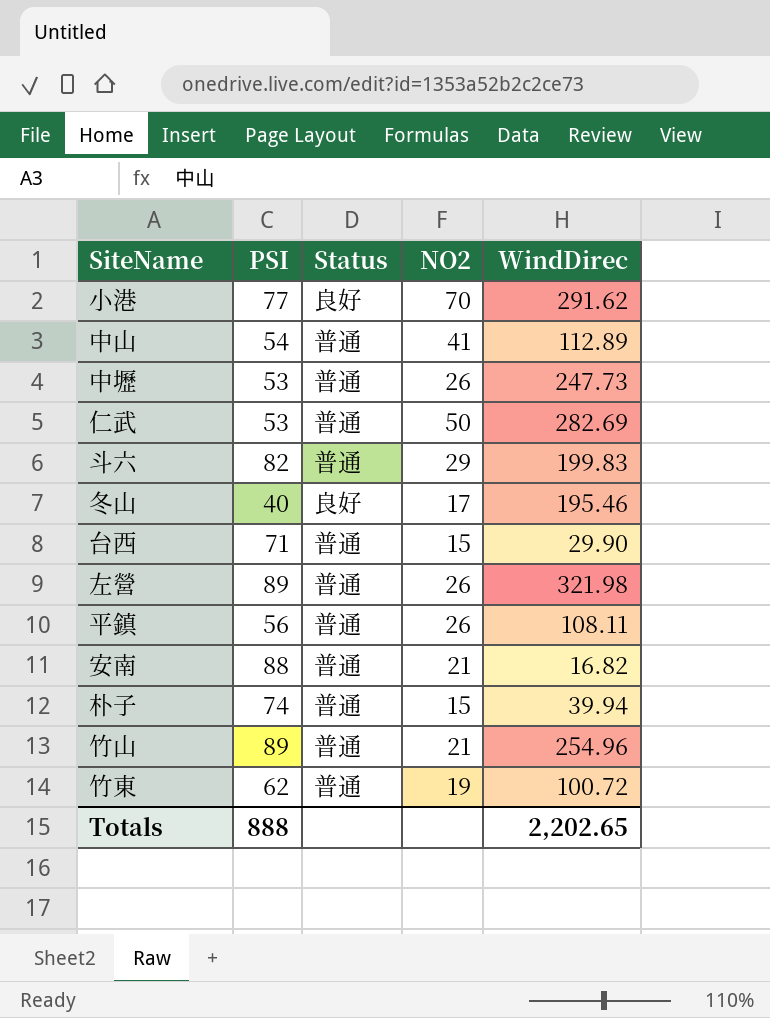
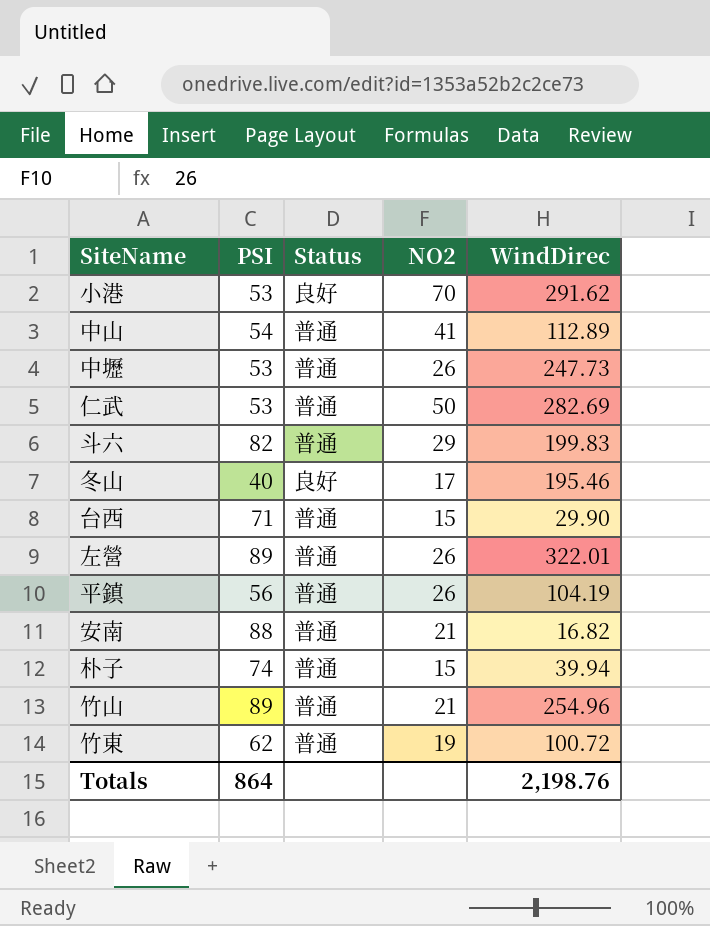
小港 | PSI: 77 -> 53
左營 | WindDirec: 321.98 -> 322.01
平鎮 | WindDirec: 108.11 -> 104.19
Totals | PSI: 888 -> 864
Totals | WindDirec: 2,202.65 -> 2,198.76

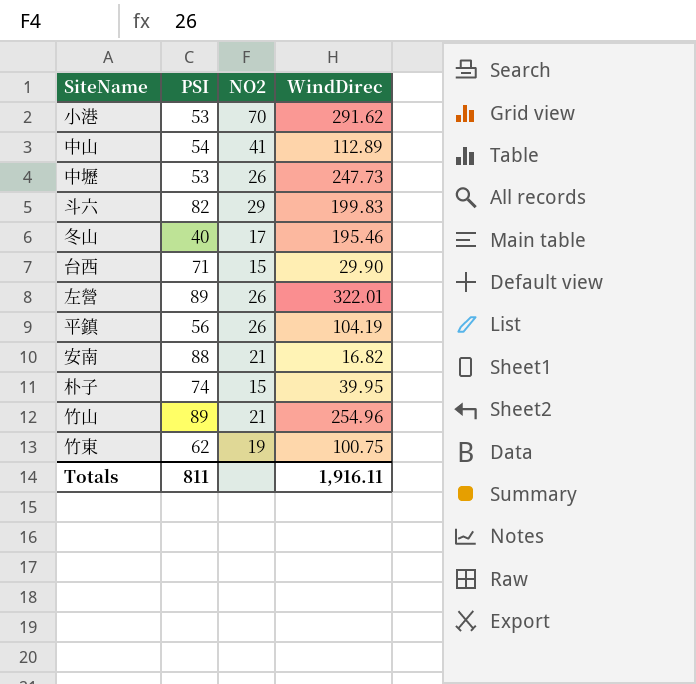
column Status | position: 3 -> none
row 仁武: 53 | 普通 | 50 | 282.69 -> none
朴子 | WindDirec: 39.94 -> 39.95
竹東 | WindDirec: 100.72 -> 100.75
Totals | PSI: 864 -> 811
Totals | WindDirec: 2,198.76 -> 1,916.11

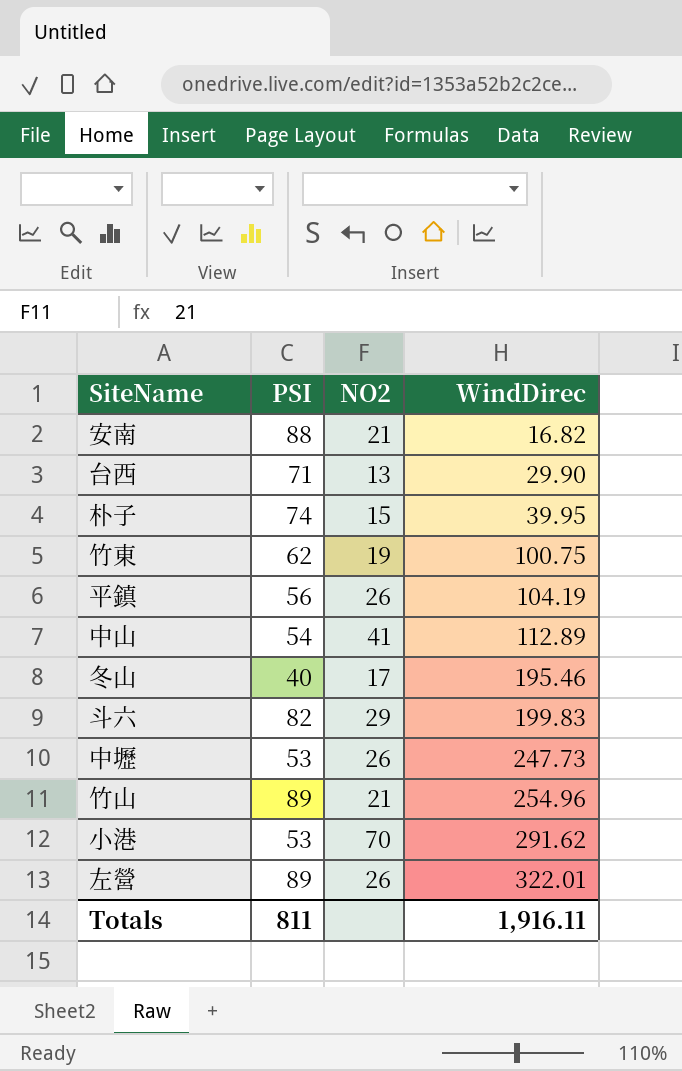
row order: none -> WindDirec ascending
台西 | NO2: 15 -> 13

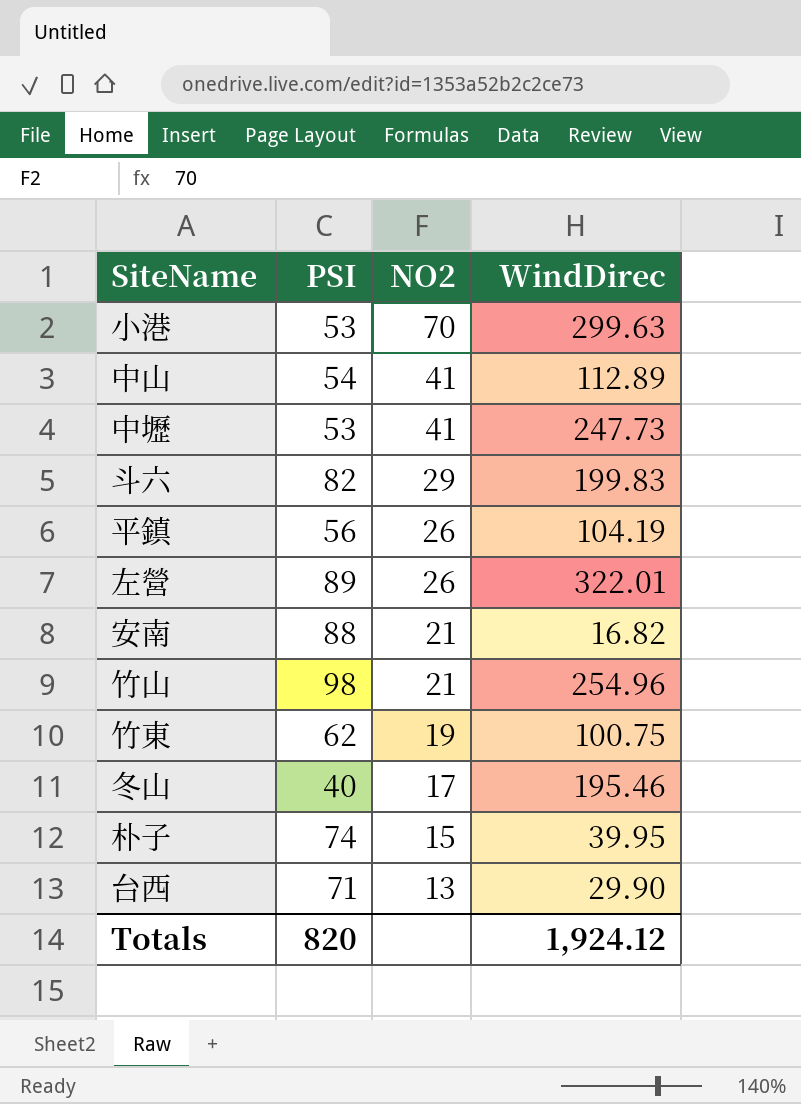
row order: WindDirec ascending -> NO2 descending
小港 | WindDirec: 291.62 -> 299.63
中壢 | NO2: 26 -> 41
竹山 | PSI: 89 -> 98
Totals | PSI: 811 -> 820
Totals | WindDirec: 1,916.11 -> 1,924.12

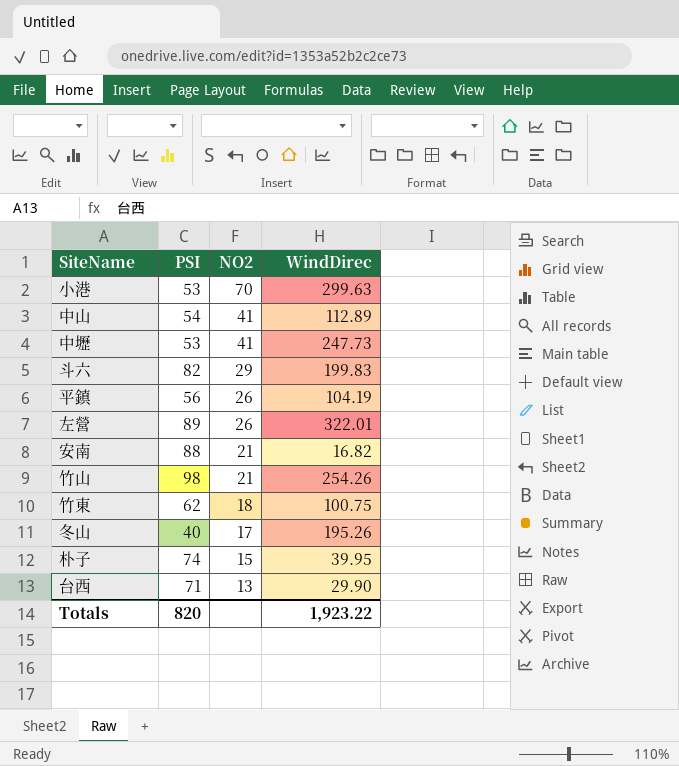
竹山 | WindDirec: 254.96 -> 254.26
竹東 | NO2: 19 -> 18
冬山 | WindDirec: 195.46 -> 195.26
Totals | WindDirec: 1,924.12 -> 1,923.22

